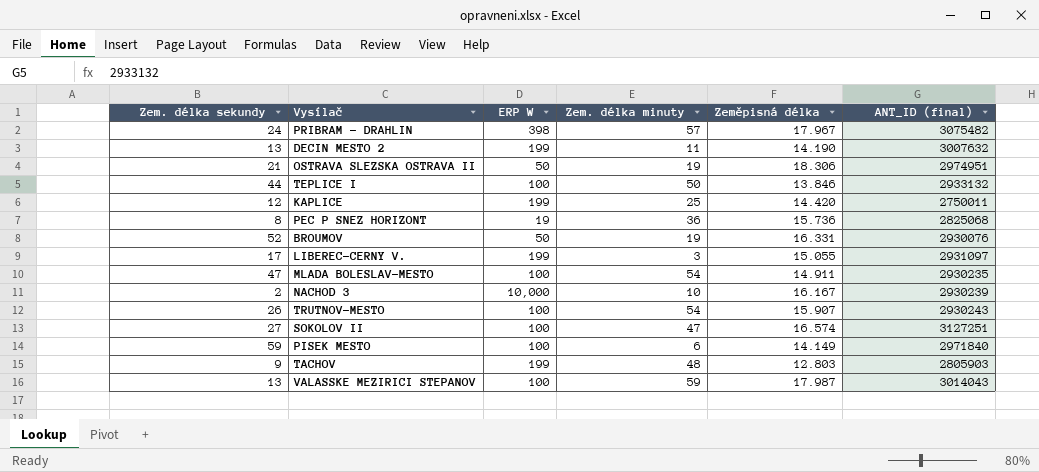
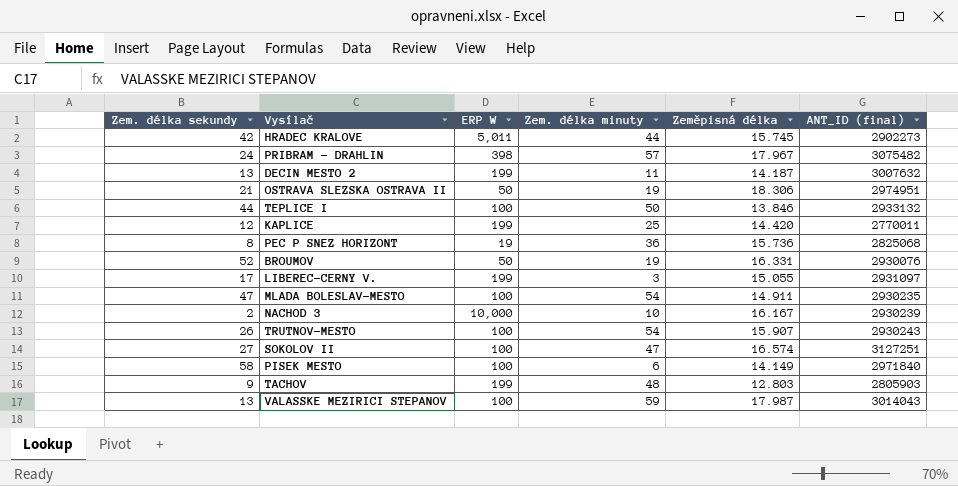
row HRADEC KRALOVE: none -> 42 | 5,011 | 44 | 15.745 | 2902273
DECIN MESTO 2 | Zeměpisná délka: 14.190 -> 14.187
KAPLICE | ANT_ID (final): 2750011 -> 2770011
PISEK MESTO | Zem. délka sekundy: 59 -> 58

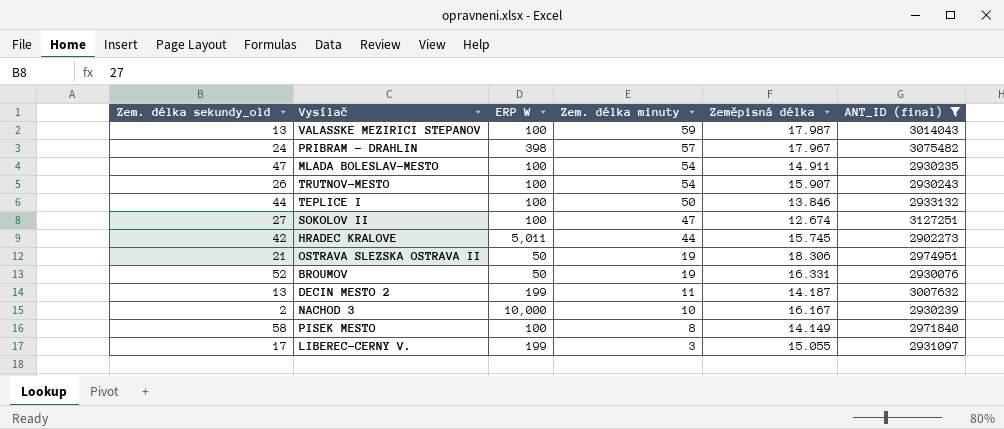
filter: none -> ANT_ID (final) >= 2902273
row order: none -> Zem. délka minuty descending
column name: Zem. délka sekundy -> Zem. délka sekundy_old
SOKOLOV II | Zeměpisná délka: 16.574 -> 12.674
PISEK MESTO | Zem. délka minuty: 6 -> 8

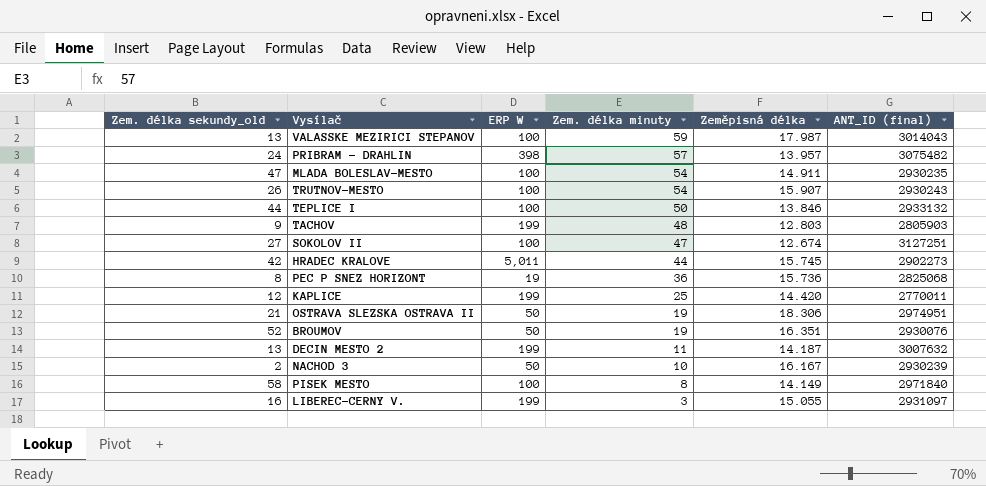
filter: ANT_ID (final) >= 2902273 -> none
PRIBRAM - DRAHLIN | Zeměpisná délka: 17.967 -> 13.957
BROUMOV | Zeměpisná délka: 16.331 -> 16.351
NACHOD 3 | ERP W: 10,000 -> 50
LIBEREC-CERNY V. | Zem. délka sekundy_old: 17 -> 16

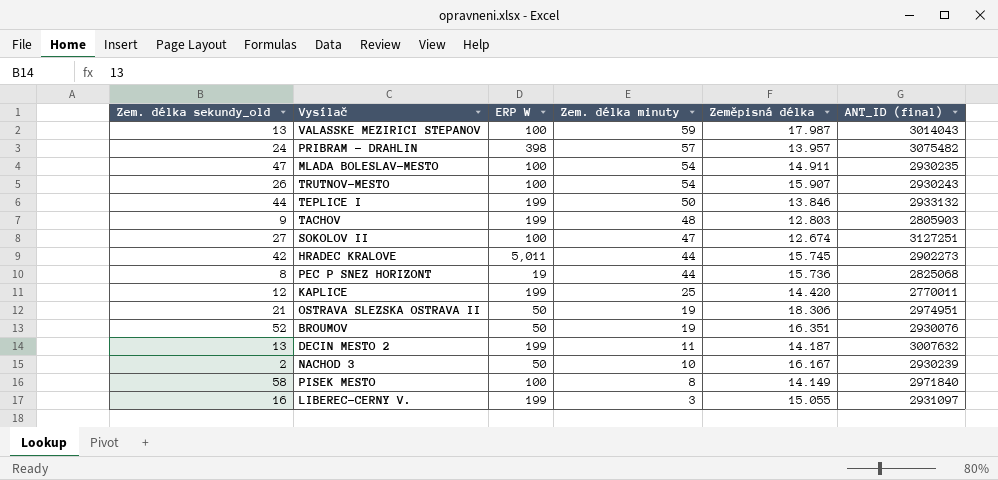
TEPLICE I | ERP W: 100 -> 199
PEC P SNEZ HORIZONT | Zem. délka minuty: 36 -> 44

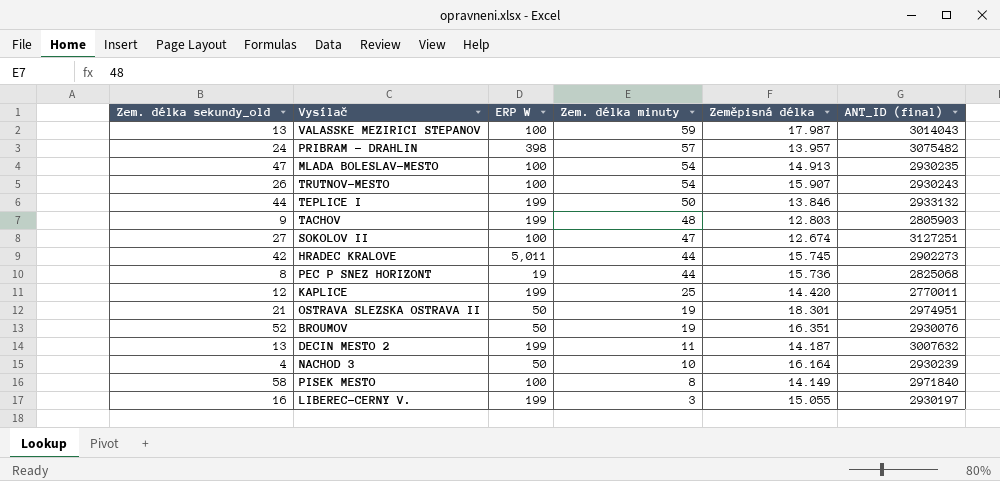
MLADA BOLESLAV-MESTO | Zeměpisná délka: 14.911 -> 14.913
OSTRAVA SLEZSKA OSTRAVA II | Zeměpisná délka: 18.306 -> 18.301
NACHOD 3 | Zem. délka sekundy_old: 2 -> 4
NACHOD 3 | Zeměpisná délka: 16.167 -> 16.164
LIBEREC-CERNY V. | ANT_ID (final): 2931097 -> 2930197

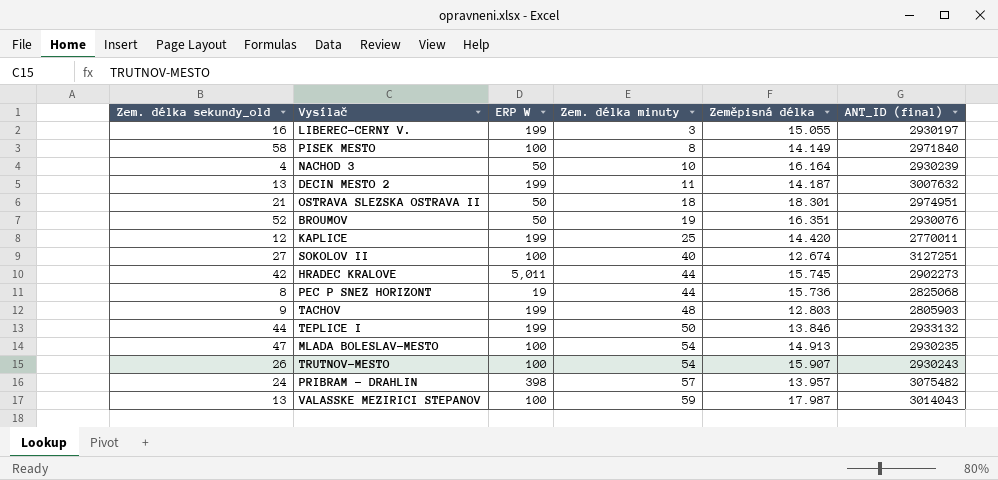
row order: Zem. délka minuty descending -> Zem. délka minuty ascending
OSTRAVA SLEZSKA OSTRAVA II | Zem. délka minuty: 19 -> 18
SOKOLOV II | Zem. délka minuty: 47 -> 40

